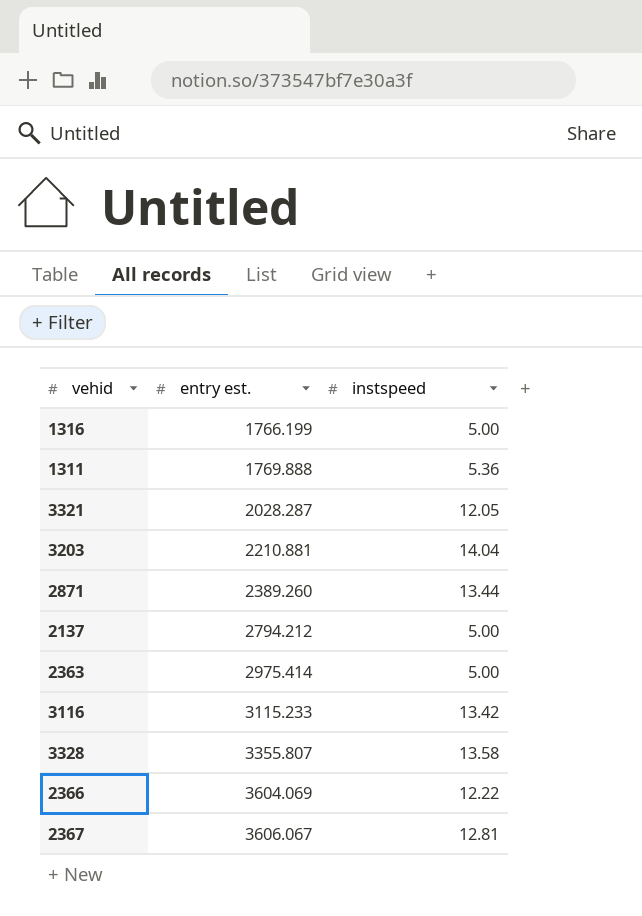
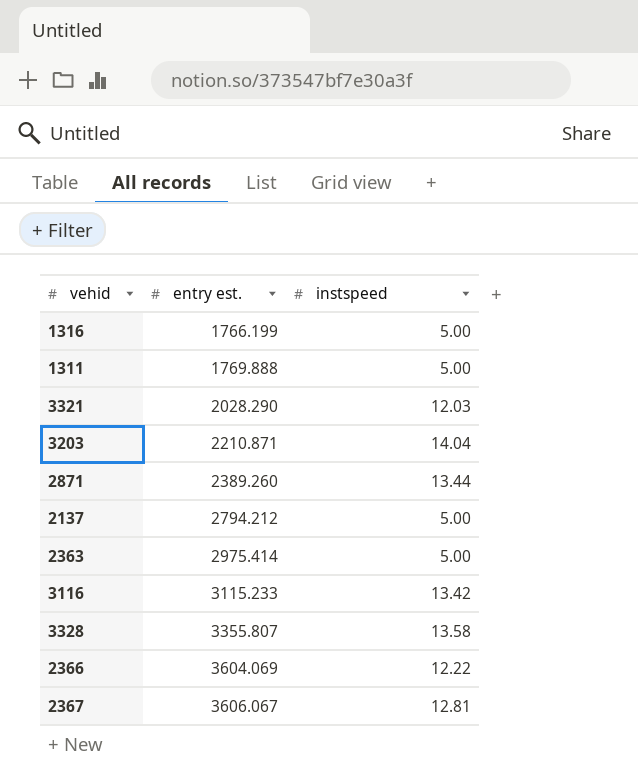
1311 | instspeed: 5.36 -> 5.00
3321 | entry est.: 2028.287 -> 2028.290
3321 | instspeed: 12.05 -> 12.03
3203 | entry est.: 2210.881 -> 2210.871

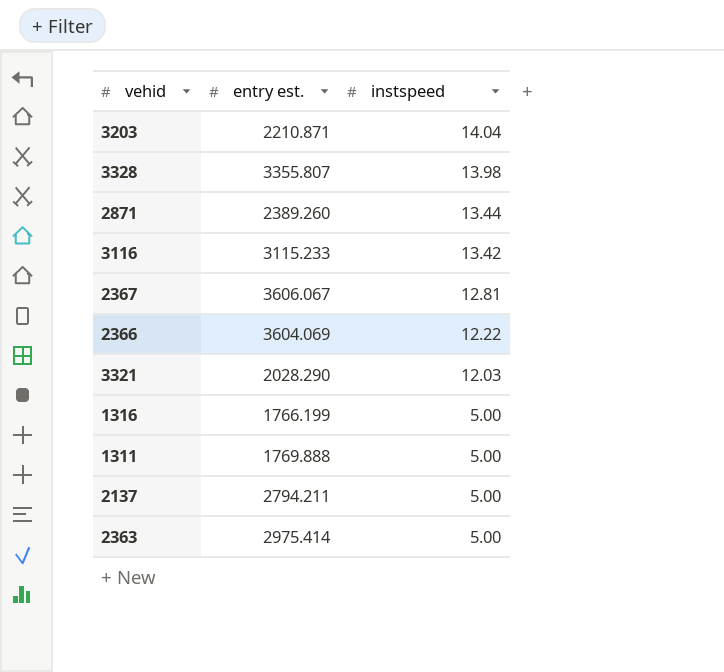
row order: entry est. ascending -> instspeed descending
3328 | instspeed: 13.58 -> 13.98
2137 | entry est.: 2794.212 -> 2794.211

